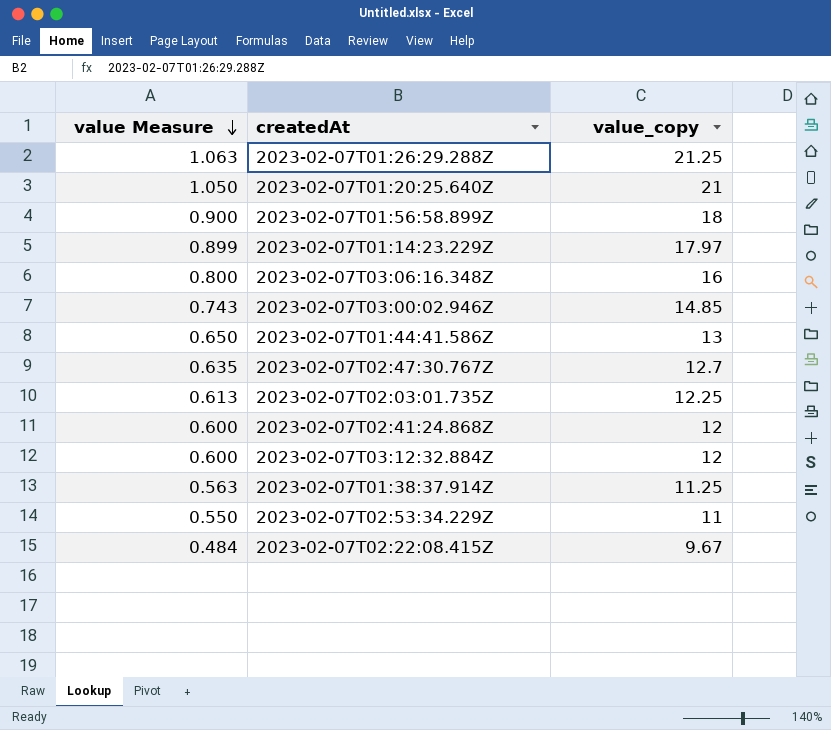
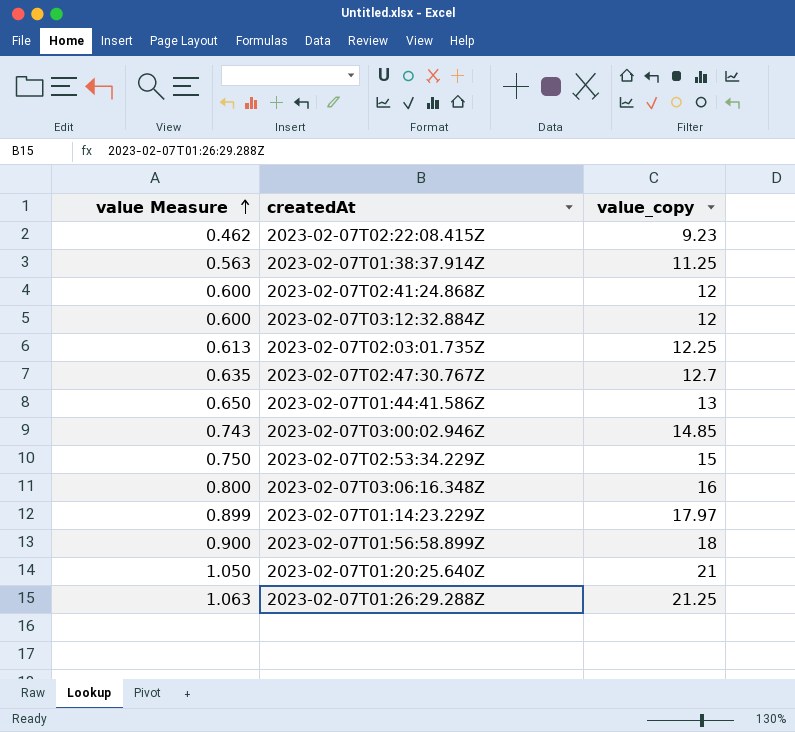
row order: value Measure descending -> value Measure ascending
2023-02-07T02:22:08.415Z | value Measure: 0.484 -> 0.462
2023-02-07T02:22:08.415Z | value_copy: 9.67 -> 9.23
2023-02-07T02:53:34.229Z | value Measure: 0.550 -> 0.750
2023-02-07T02:53:34.229Z | value_copy: 11 -> 15

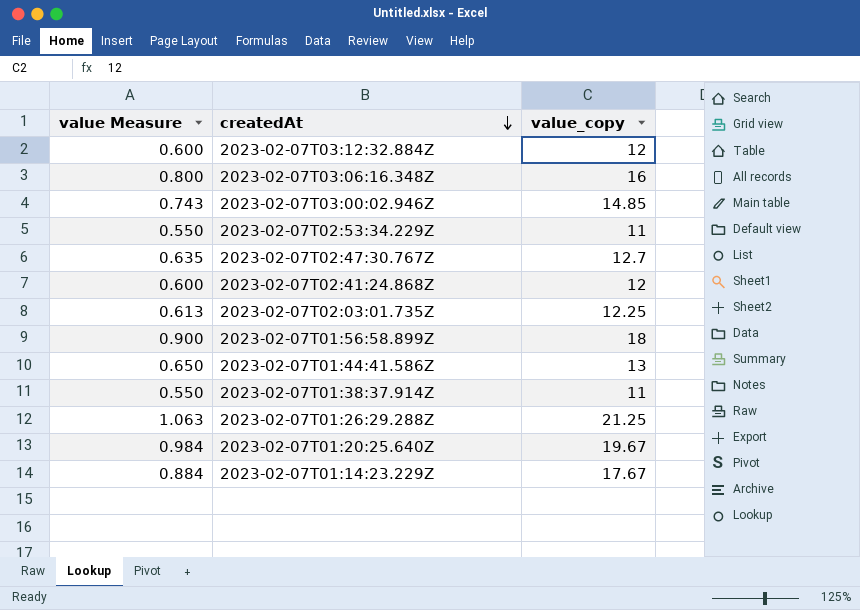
row order: value Measure ascending -> createdAt descending
row 2023-02-07T02:22:08.415Z: 0.462 | 9.23 -> none
2023-02-07T02:53:34.229Z | value Measure: 0.750 -> 0.550
2023-02-07T02:53:34.229Z | value_copy: 15 -> 11
2023-02-07T01:38:37.914Z | value Measure: 0.563 -> 0.550
2023-02-07T01:38:37.914Z | value_copy: 11.25 -> 11
2023-02-07T01:20:25.640Z | value Measure: 1.050 -> 0.984
2023-02-07T01:20:25.640Z | value_copy: 21 -> 19.67
2023-02-07T01:14:23.229Z | value Measure: 0.899 -> 0.884
2023-02-07T01:14:23.229Z | value_copy: 17.97 -> 17.67

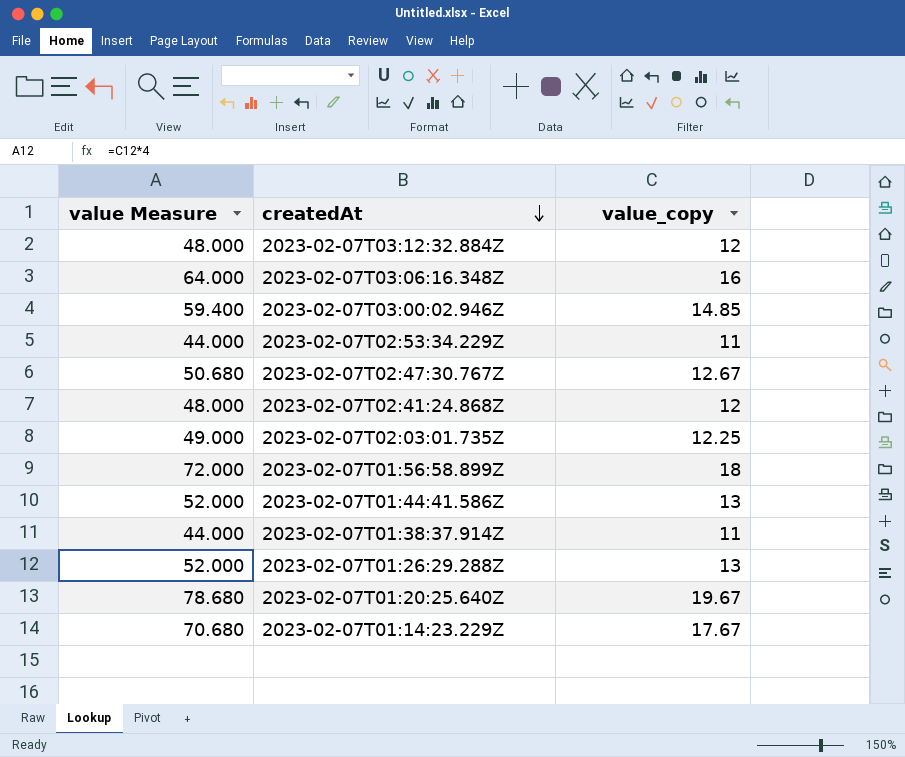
column value Measure | formula: [value_copy] * 0.05 -> [value_copy] * 4
2023-02-07T02:47:30.767Z | value_copy: 12.7 -> 12.67
2023-02-07T01:26:29.288Z | value_copy: 21.25 -> 13

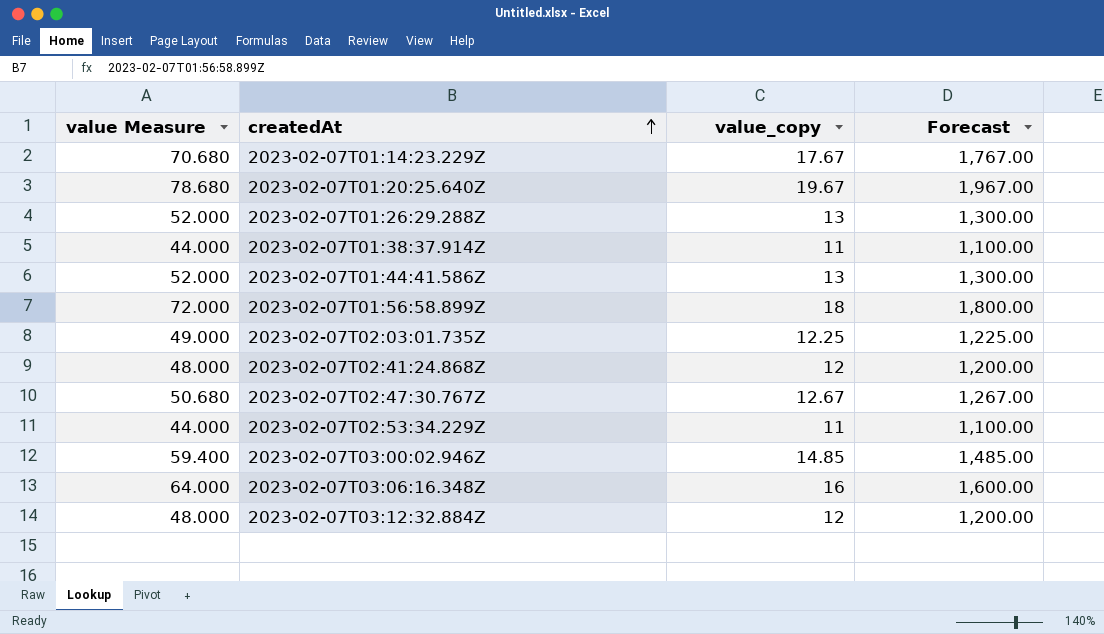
row order: createdAt descending -> createdAt ascending
column Forecast | formula: none -> [value_copy] * 100

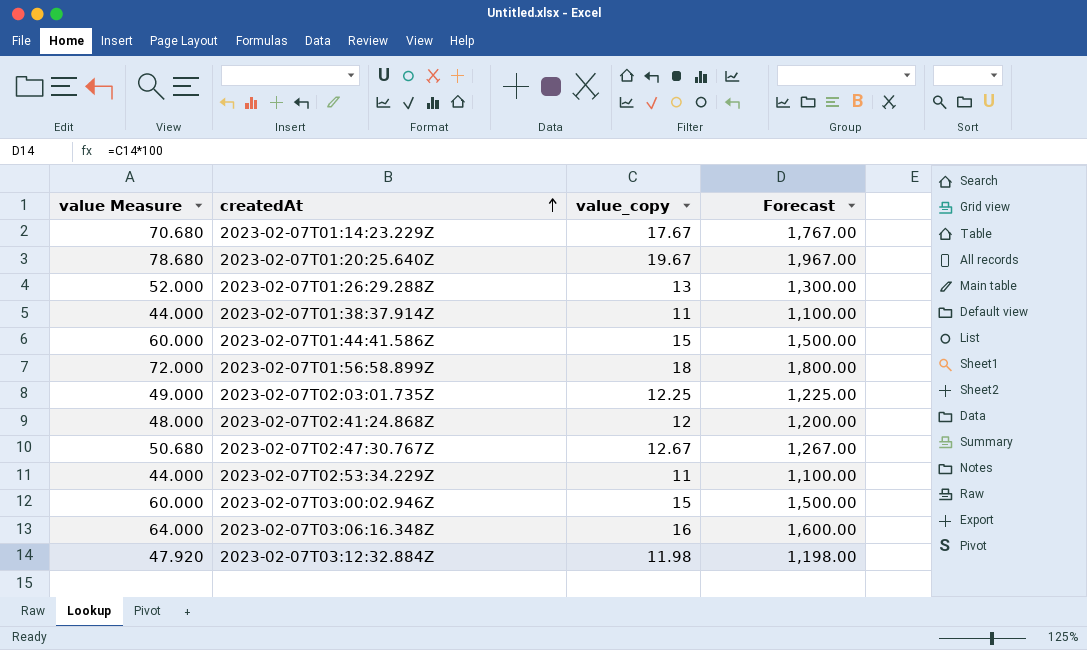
2023-02-07T01:44:41.586Z | value Measure: 52.000 -> 60.000
2023-02-07T01:44:41.586Z | value_copy: 13 -> 15
2023-02-07T01:44:41.586Z | Forecast: 1,300.00 -> 1,500.00
2023-02-07T03:00:02.946Z | value Measure: 59.400 -> 60.000
2023-02-07T03:00:02.946Z | value_copy: 14.85 -> 15
2023-02-07T03:00:02.946Z | Forecast: 1,485.00 -> 1,500.00
2023-02-07T03:12:32.884Z | value Measure: 48.000 -> 47.920
2023-02-07T03:12:32.884Z | value_copy: 12 -> 11.98
2023-02-07T03:12:32.884Z | Forecast: 1,200.00 -> 1,198.00

